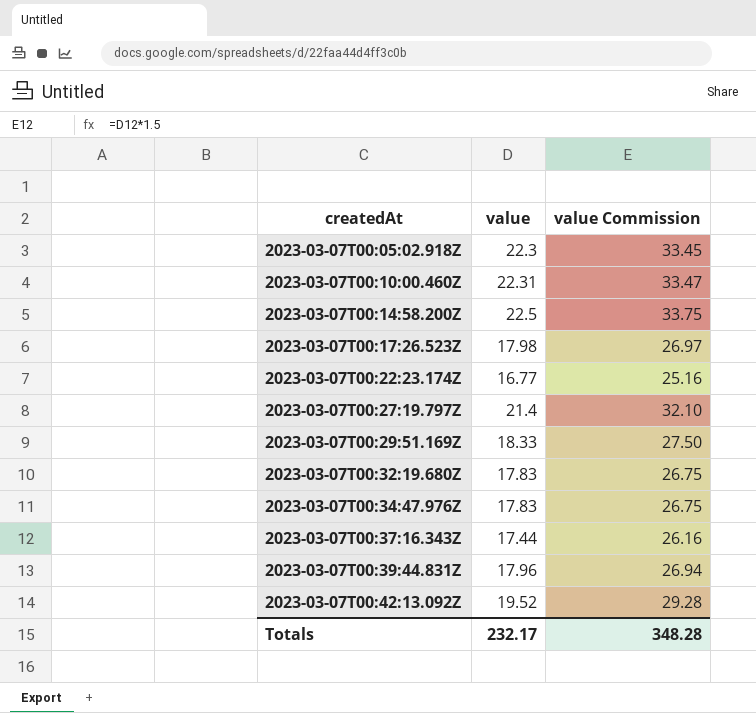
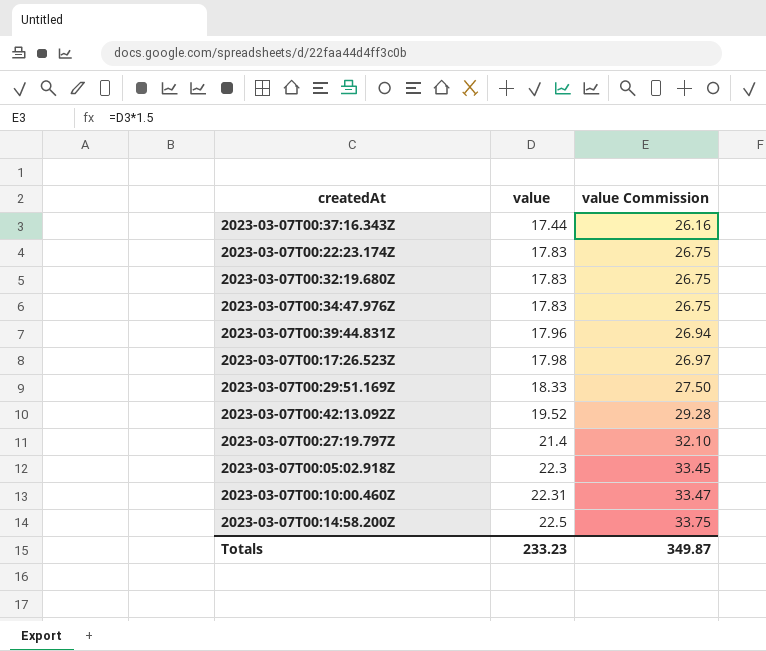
row order: createdAt ascending -> value ascending
2023-03-07T00:22:23.174Z | value: 16.77 -> 17.83
2023-03-07T00:22:23.174Z | value Commission: 25.16 -> 26.75
Totals | value: 232.17 -> 233.23
Totals | value Commission: 348.28 -> 349.87

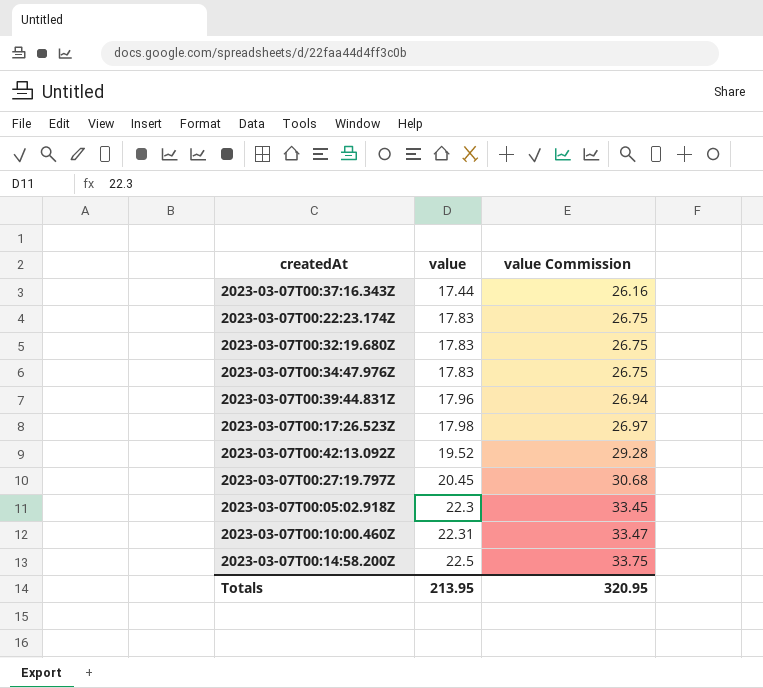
row 2023-03-07T00:29:51.169Z: 18.33 | 27.50 -> none
2023-03-07T00:27:19.797Z | value: 21.4 -> 20.45
2023-03-07T00:27:19.797Z | value Commission: 32.10 -> 30.68
Totals | value: 233.23 -> 213.95
Totals | value Commission: 349.87 -> 320.95

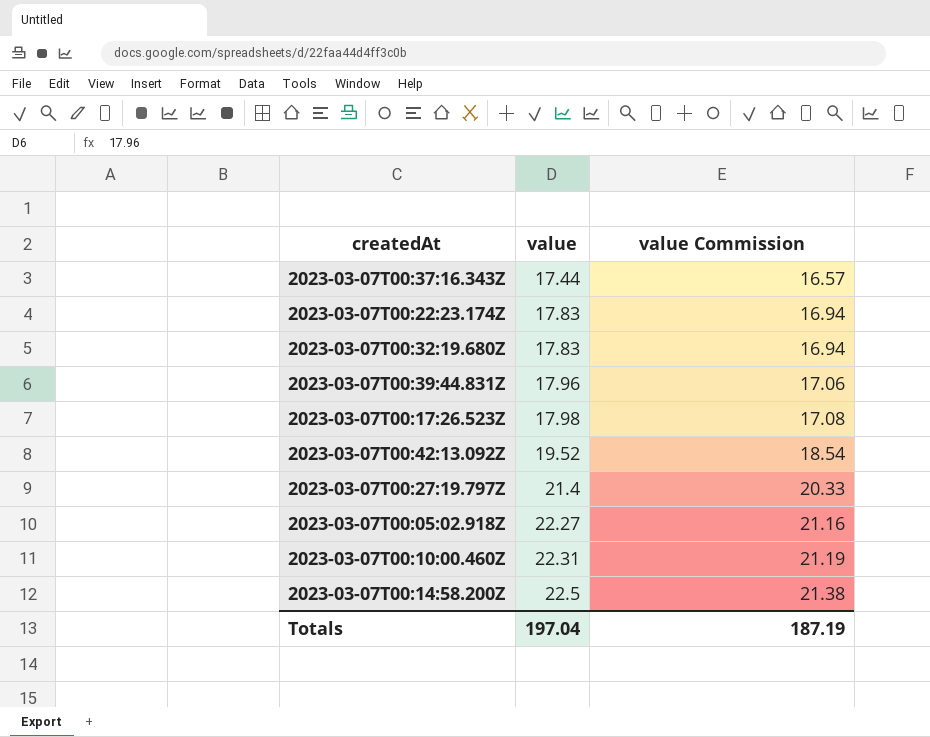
column value Commission | formula: [value] * 1.5 -> [value] * 0.95
row 2023-03-07T00:34:47.976Z: 17.83 | 26.75 -> none
2023-03-07T00:27:19.797Z | value: 20.45 -> 21.4
2023-03-07T00:05:02.918Z | value: 22.3 -> 22.27
Totals | value: 213.95 -> 197.04
Totals | value Commission: 320.95 -> 187.19

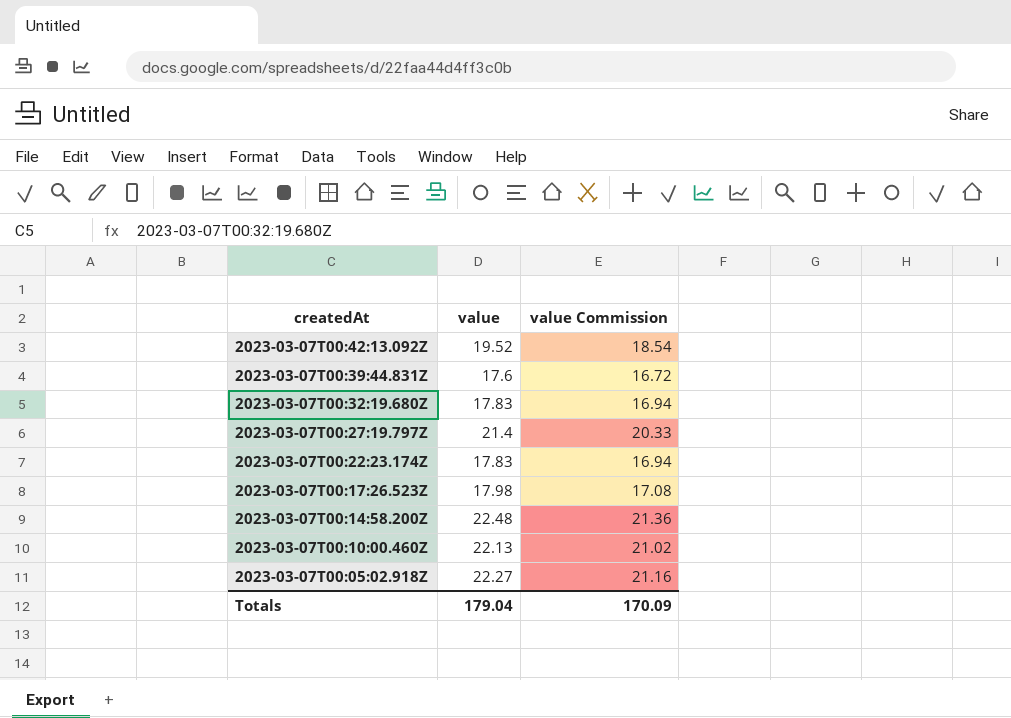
row order: value ascending -> createdAt descending
row 2023-03-07T00:37:16.343Z: 17.44 | 16.57 -> none
2023-03-07T00:39:44.831Z | value: 17.96 -> 17.6
2023-03-07T00:39:44.831Z | value Commission: 17.06 -> 16.72
2023-03-07T00:14:58.200Z | value: 22.5 -> 22.48
2023-03-07T00:14:58.200Z | value Commission: 21.38 -> 21.36
2023-03-07T00:10:00.460Z | value: 22.31 -> 22.13
2023-03-07T00:10:00.460Z | value Commission: 21.19 -> 21.02
Totals | value: 197.04 -> 179.04
Totals | value Commission: 187.19 -> 170.09

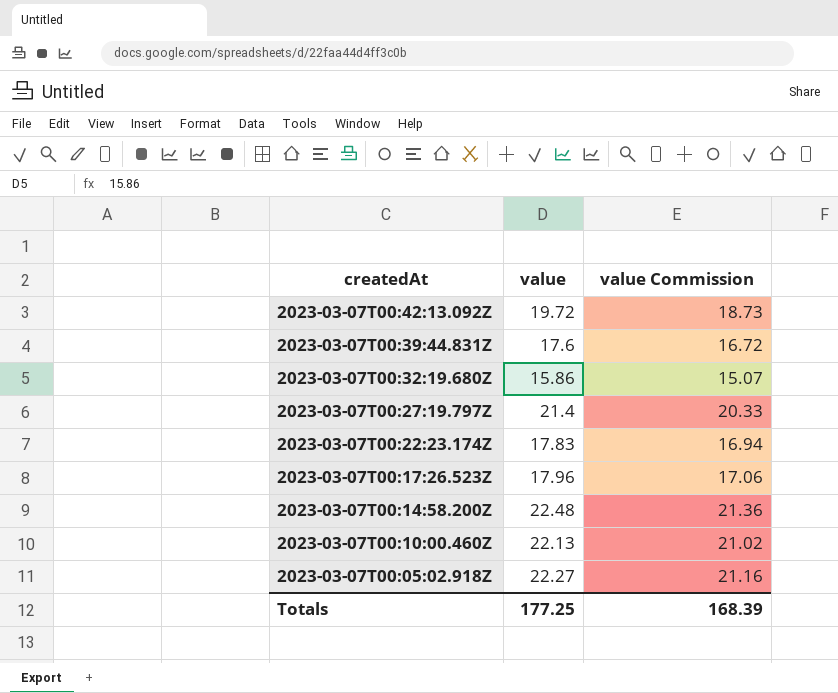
2023-03-07T00:42:13.092Z | value: 19.52 -> 19.72
2023-03-07T00:42:13.092Z | value Commission: 18.54 -> 18.73
2023-03-07T00:32:19.680Z | value: 17.83 -> 15.86
2023-03-07T00:32:19.680Z | value Commission: 16.94 -> 15.07
2023-03-07T00:17:26.523Z | value: 17.98 -> 17.96
2023-03-07T00:17:26.523Z | value Commission: 17.08 -> 17.06
Totals | value: 179.04 -> 177.25
Totals | value Commission: 170.09 -> 168.39

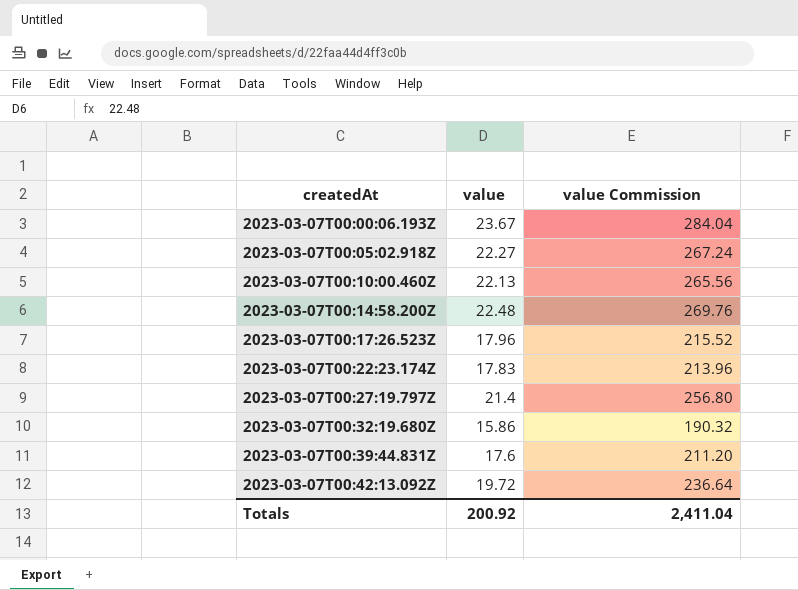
row order: createdAt descending -> createdAt ascending
column value Commission | formula: [value] * 0.95 -> [value] * 12
row 2023-03-07T00:00:06.193Z: none -> 23.67 | 284.04
Totals | value: 177.25 -> 200.92
Totals | value Commission: 168.39 -> 2,411.04

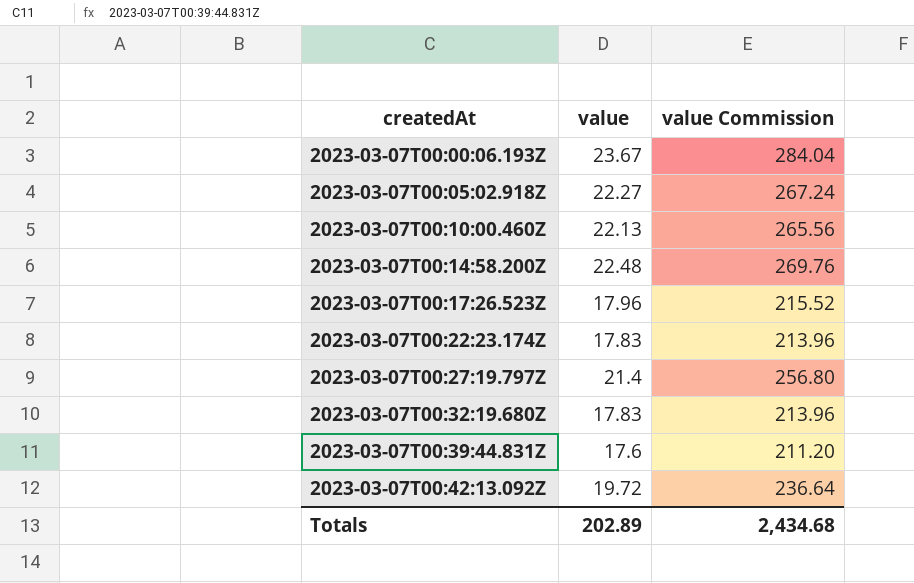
2023-03-07T00:32:19.680Z | value: 15.86 -> 17.83
2023-03-07T00:32:19.680Z | value Commission: 190.32 -> 213.96
Totals | value: 200.92 -> 202.89
Totals | value Commission: 2,411.04 -> 2,434.68

